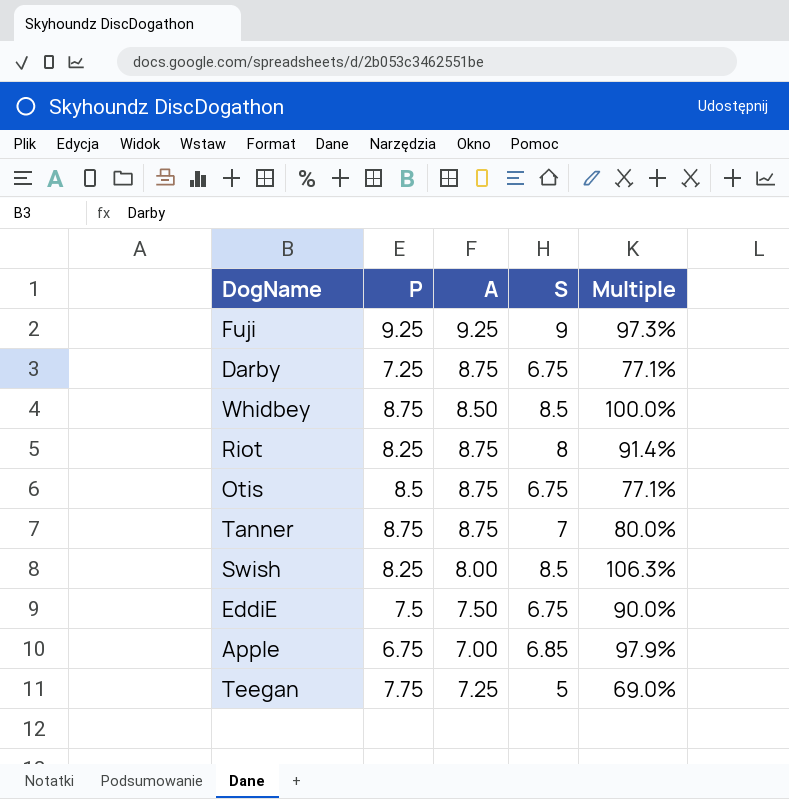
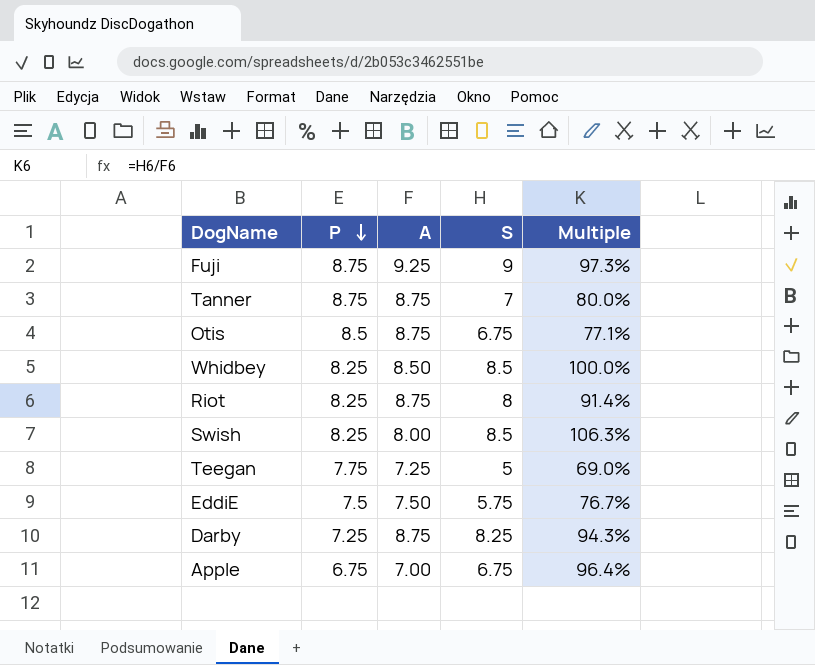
row order: none -> P descending
Fuji | P: 9.25 -> 8.75
Whidbey | P: 8.75 -> 8.25
EddiE | S: 6.75 -> 5.75
EddiE | Multiple: 90.0% -> 76.7%
Darby | S: 6.75 -> 8.25
Darby | Multiple: 77.1% -> 94.3%
Apple | S: 6.85 -> 6.75
Apple | Multiple: 97.9% -> 96.4%

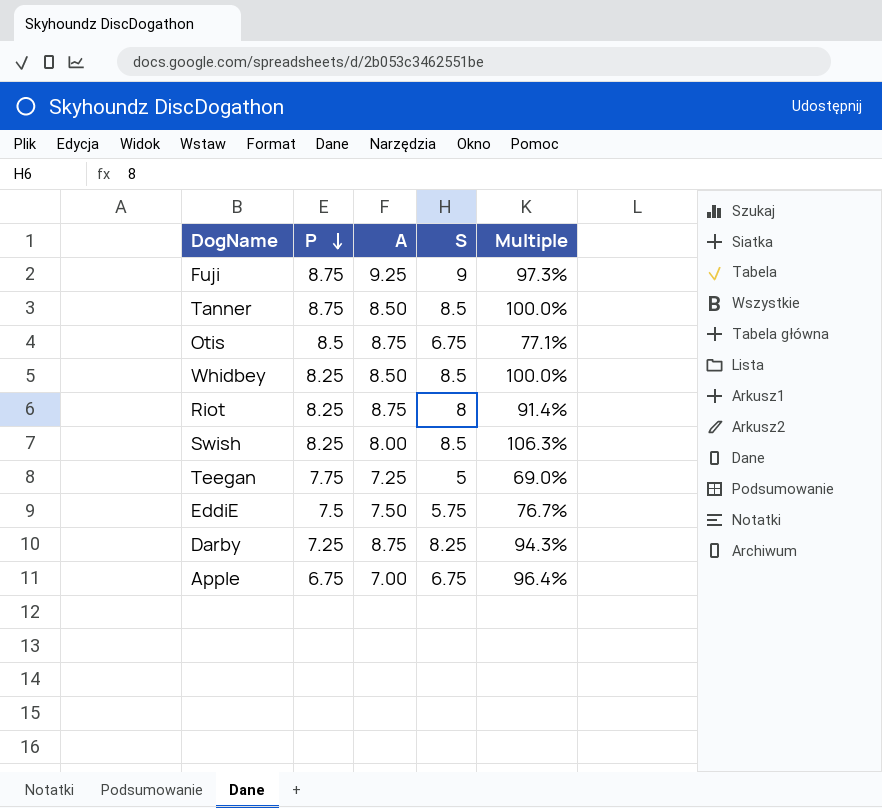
Tanner | A: 8.75 -> 8.50
Tanner | S: 7 -> 8.5
Tanner | Multiple: 80.0% -> 100.0%

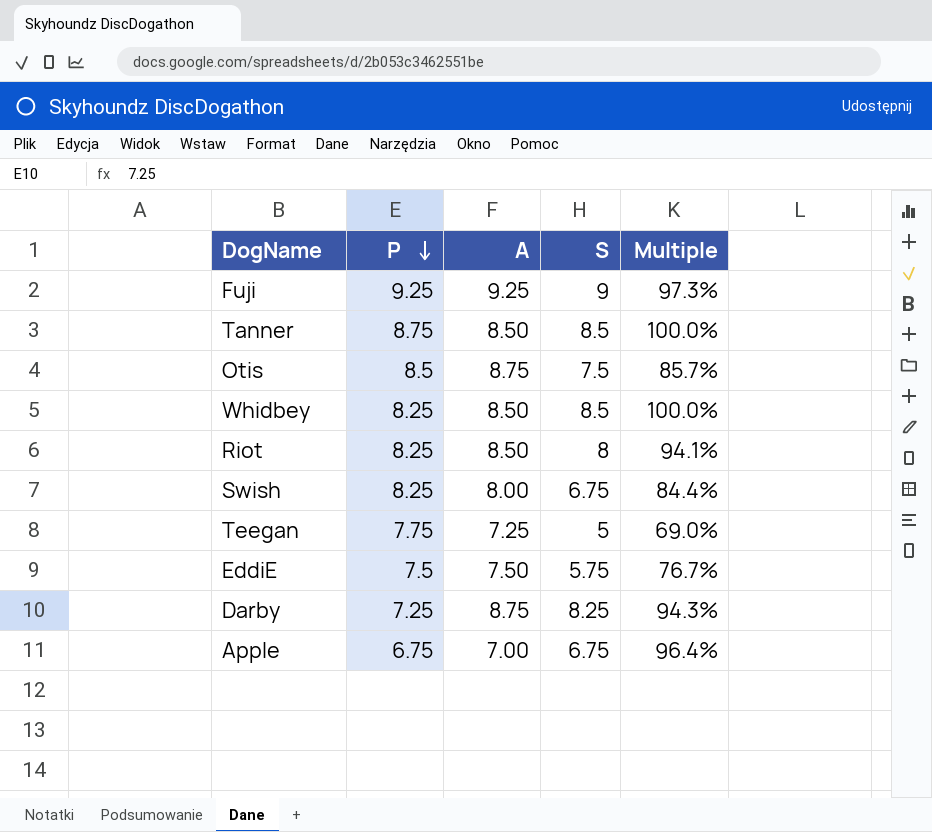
Fuji | P: 8.75 -> 9.25
Otis | S: 6.75 -> 7.5
Otis | Multiple: 77.1% -> 85.7%
Riot | A: 8.75 -> 8.50
Riot | Multiple: 91.4% -> 94.1%
Swish | S: 8.5 -> 6.75
Swish | Multiple: 106.3% -> 84.4%

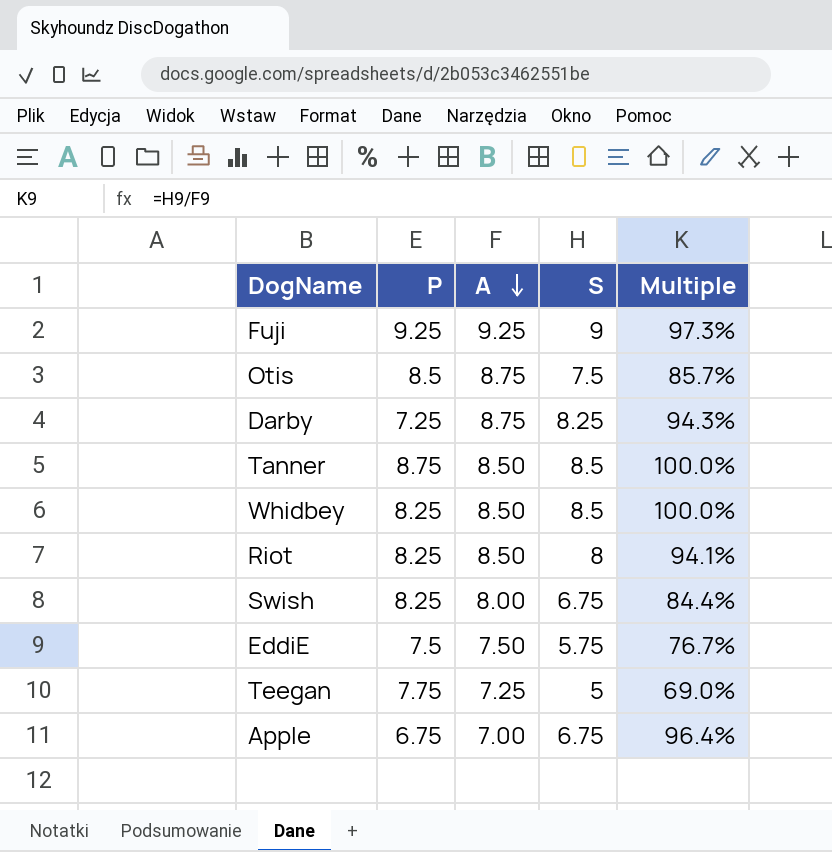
row order: P descending -> A descending

